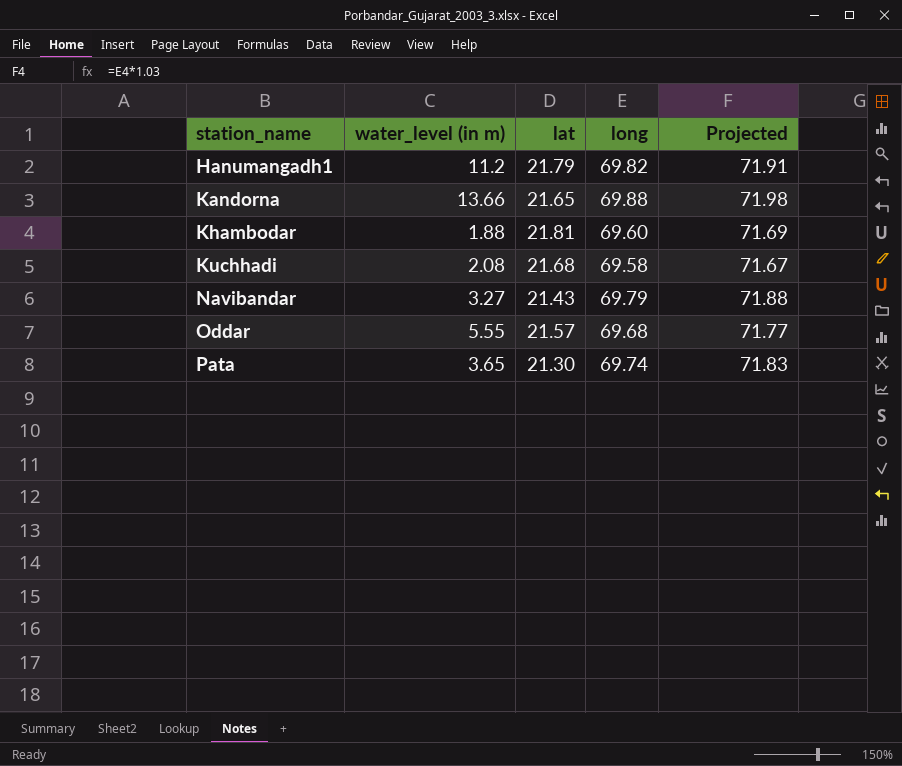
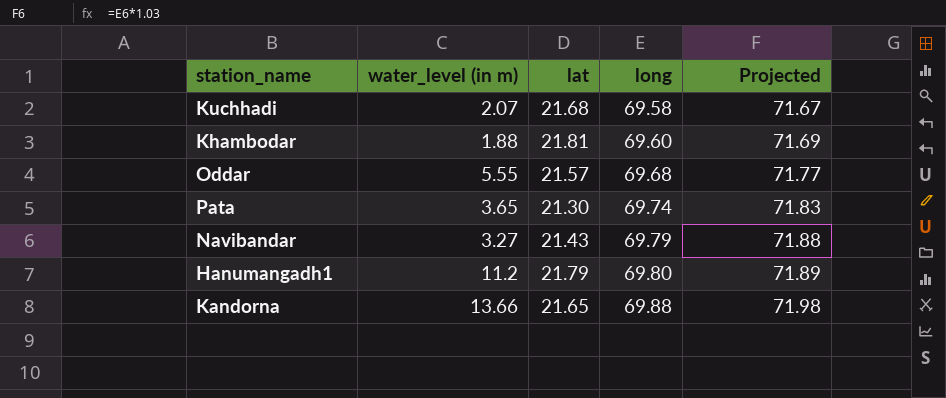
row order: station_name ascending -> long ascending
Kuchhadi | water_level (in m): 2.08 -> 2.07
Hanumangadh1 | long: 69.82 -> 69.80
Hanumangadh1 | Projected: 71.91 -> 71.89

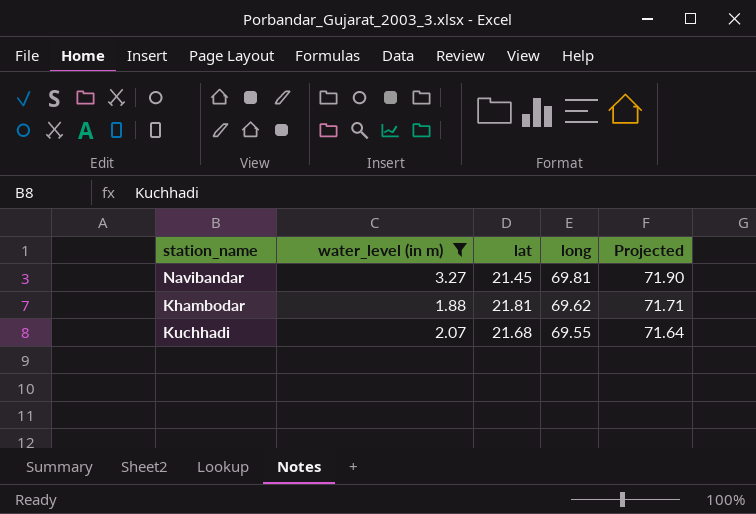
filter: none -> water_level (in m) <= 3.27
row order: long ascending -> long descending
Navibandar | lat: 21.43 -> 21.45
Navibandar | long: 69.79 -> 69.81
Navibandar | Projected: 71.88 -> 71.90
Khambodar | long: 69.60 -> 69.62
Khambodar | Projected: 71.69 -> 71.71
Kuchhadi | long: 69.58 -> 69.55
Kuchhadi | Projected: 71.67 -> 71.64

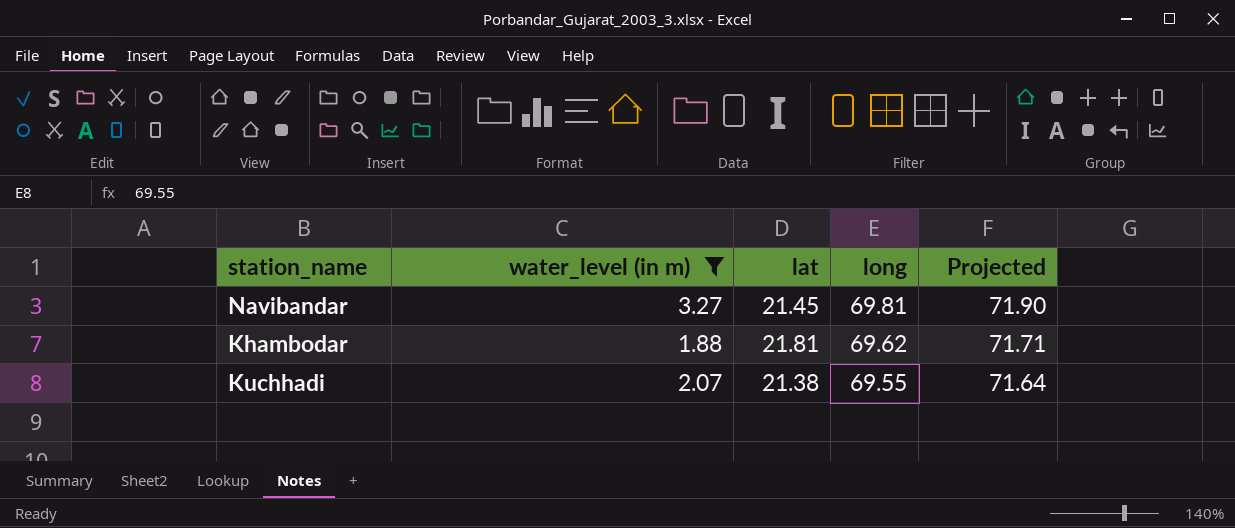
Kuchhadi | lat: 21.68 -> 21.38

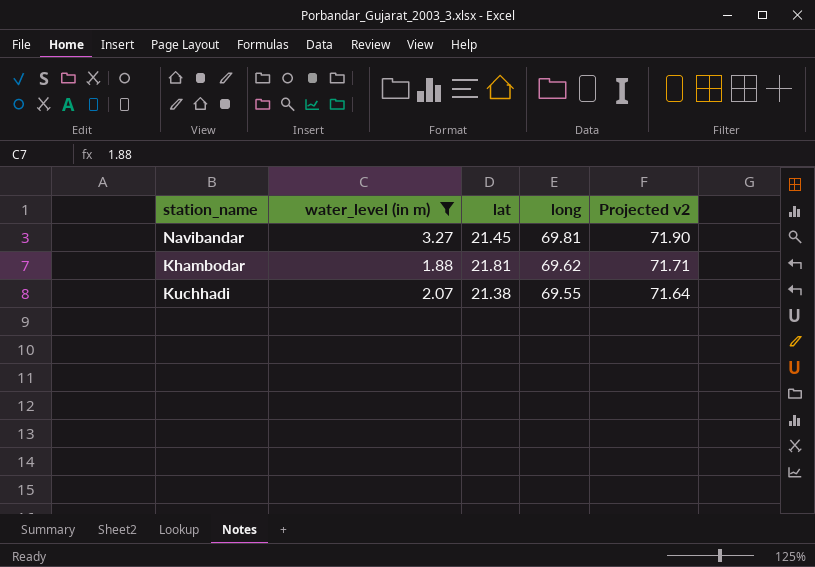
column name: Projected -> Projected v2

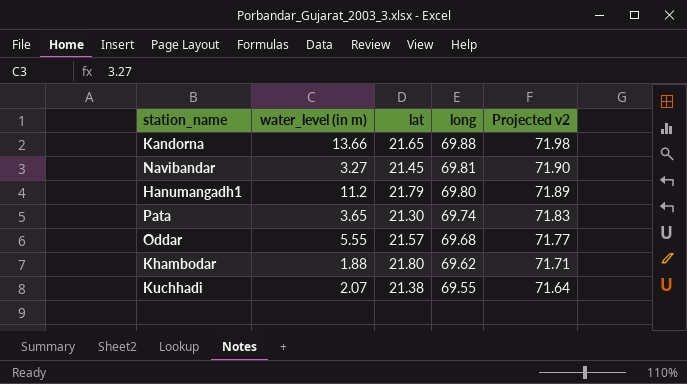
filter: water_level (in m) <= 3.27 -> none
Khambodar | lat: 21.81 -> 21.80

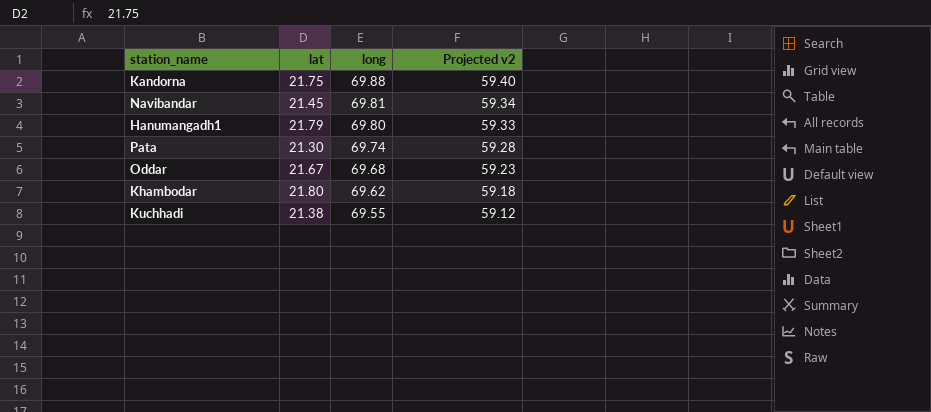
column water_level (in m) | position: 2 -> none
column Projected v2 | formula: [long] * 1.03 -> [long] * 0.85
Kandorna | lat: 21.65 -> 21.75
Oddar | lat: 21.57 -> 21.67

